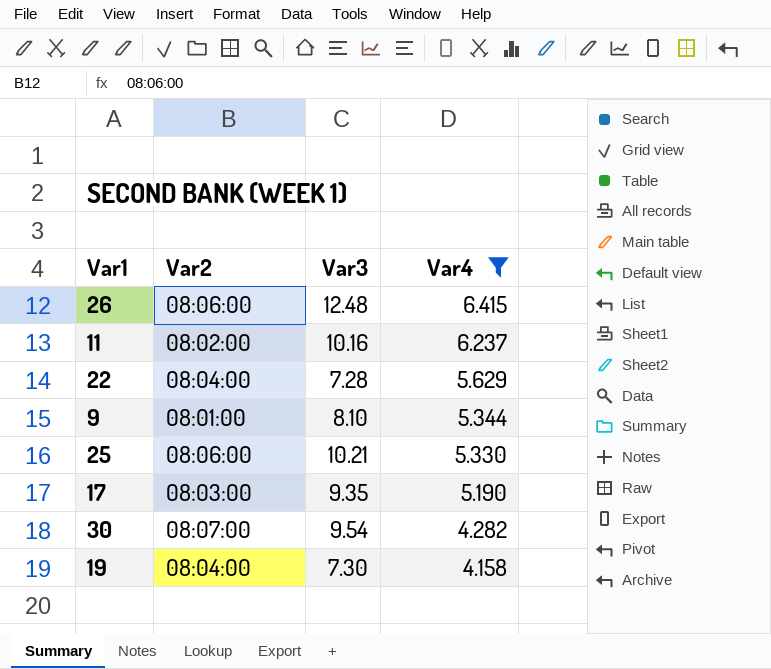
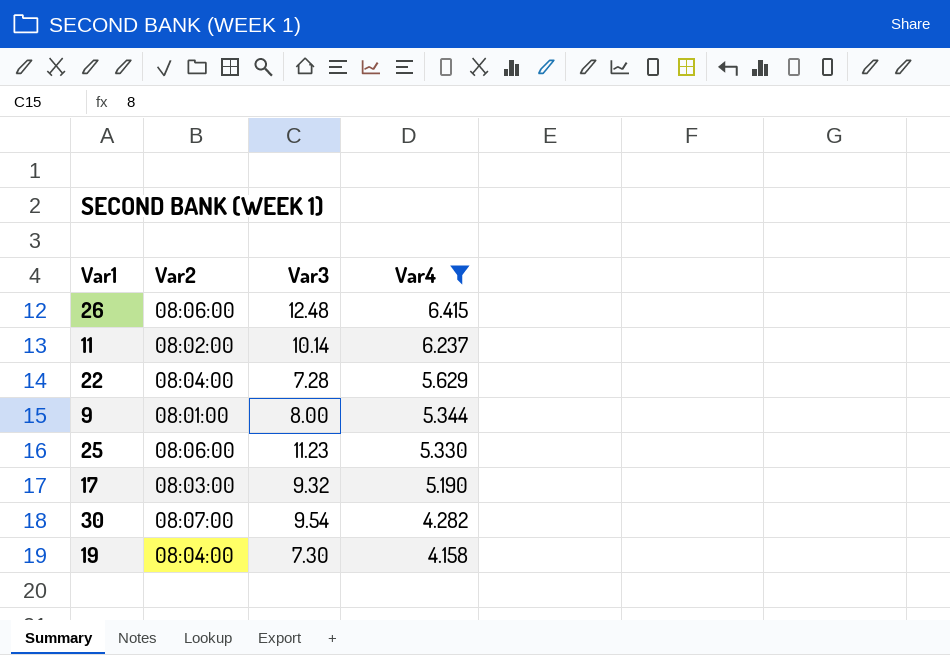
11 | Var3: 10.16 -> 10.14
9 | Var3: 8.10 -> 8.00
25 | Var3: 10.21 -> 11.23
17 | Var3: 9.35 -> 9.32

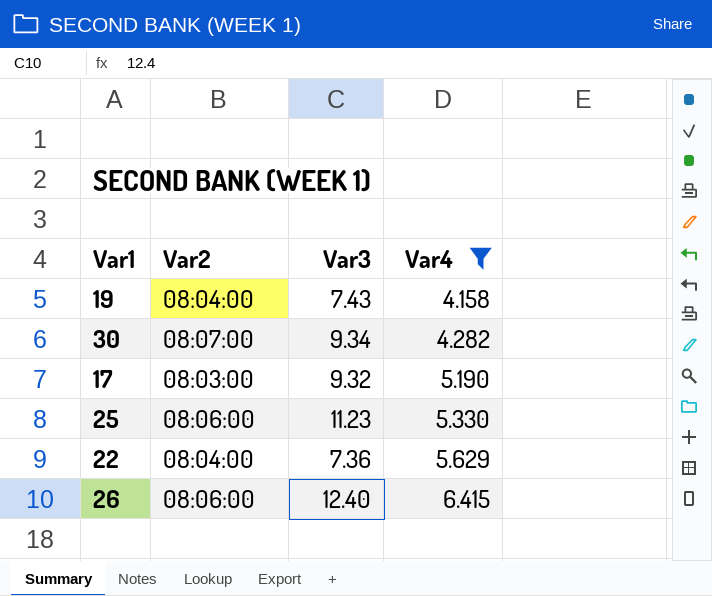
row order: Var4 descending -> Var4 ascending
row 11: 08:02:00 | 10.14 | 6.237 -> none
row 9: 08:01:00 | 8.00 | 5.344 -> none
19 | Var3: 7.30 -> 7.43
30 | Var3: 9.54 -> 9.34
22 | Var3: 7.28 -> 7.36
26 | Var3: 12.48 -> 12.40

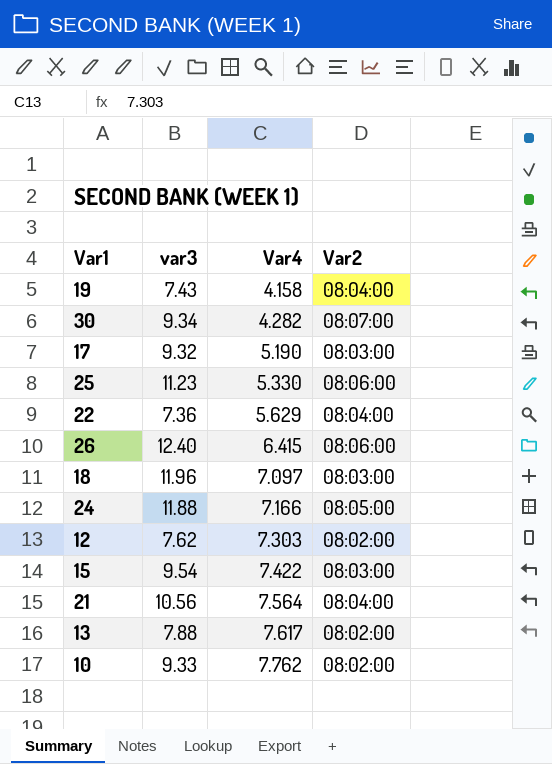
filter: Var4 <= 6.415 -> none
column name: Var3 -> var3
column Var2 | position: 2 -> 4

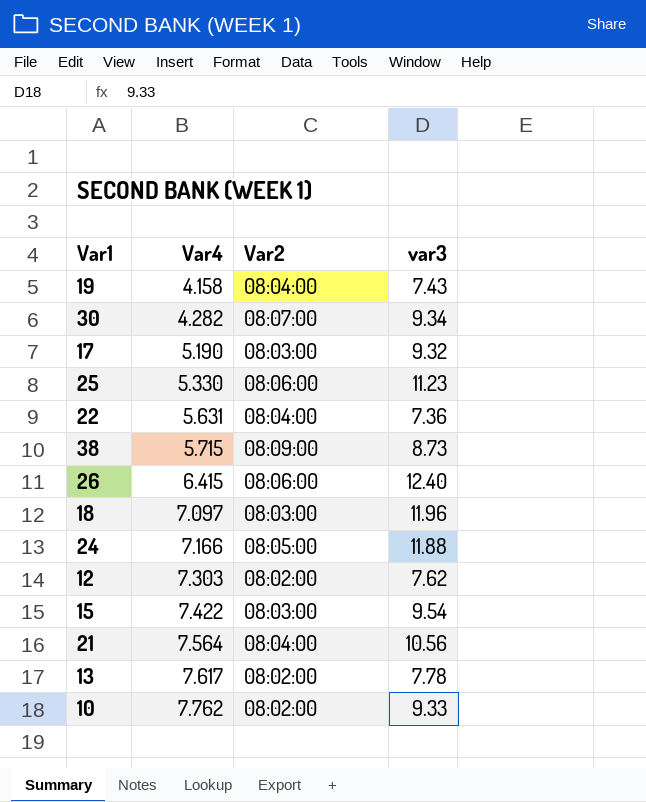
column var3 | position: 2 -> 4
22 | Var4: 5.629 -> 5.631
row 38: none -> 5.715 | 08:09:00 | 8.73
13 | var3: 7.88 -> 7.78

